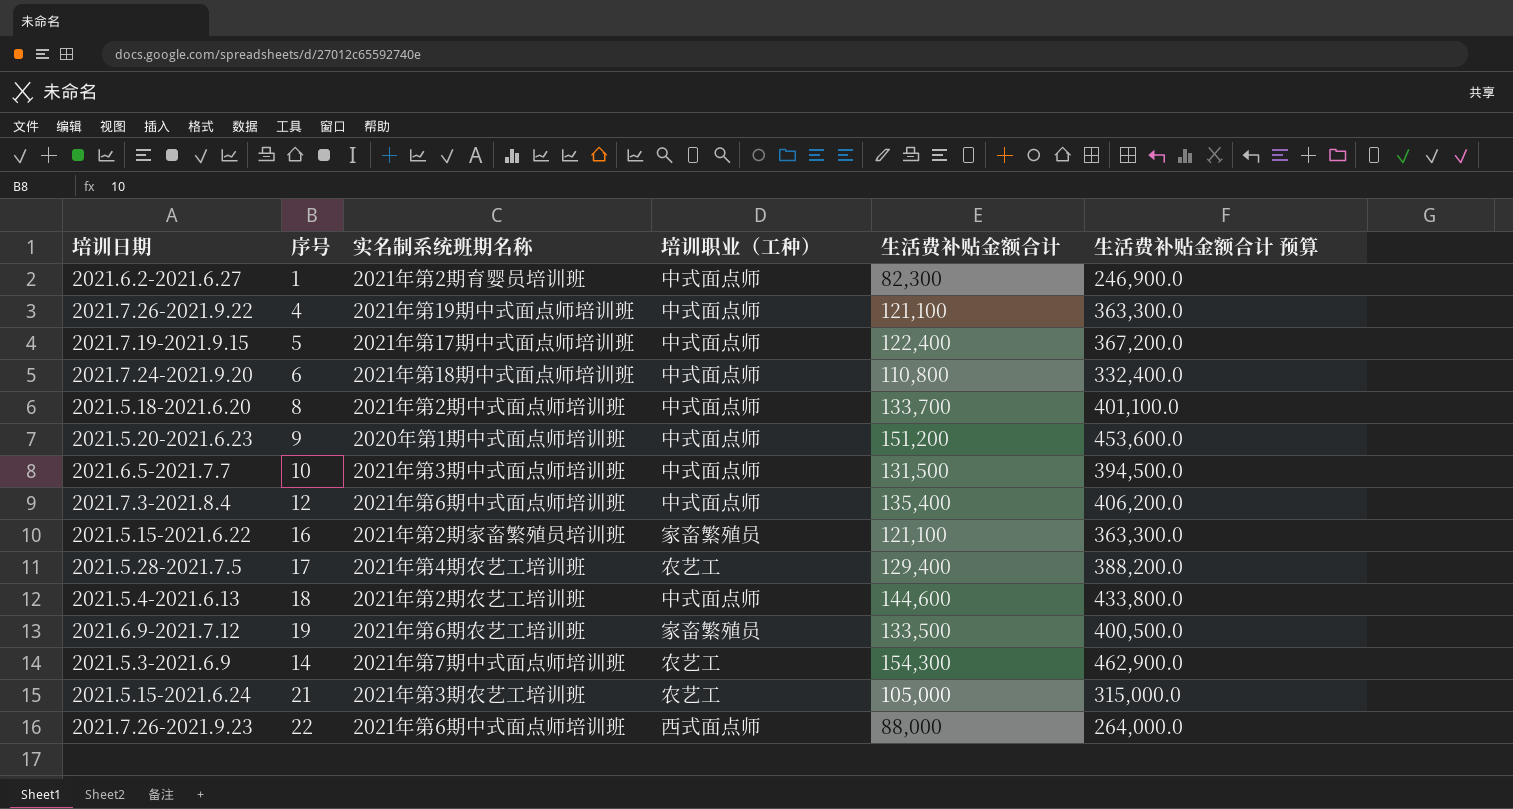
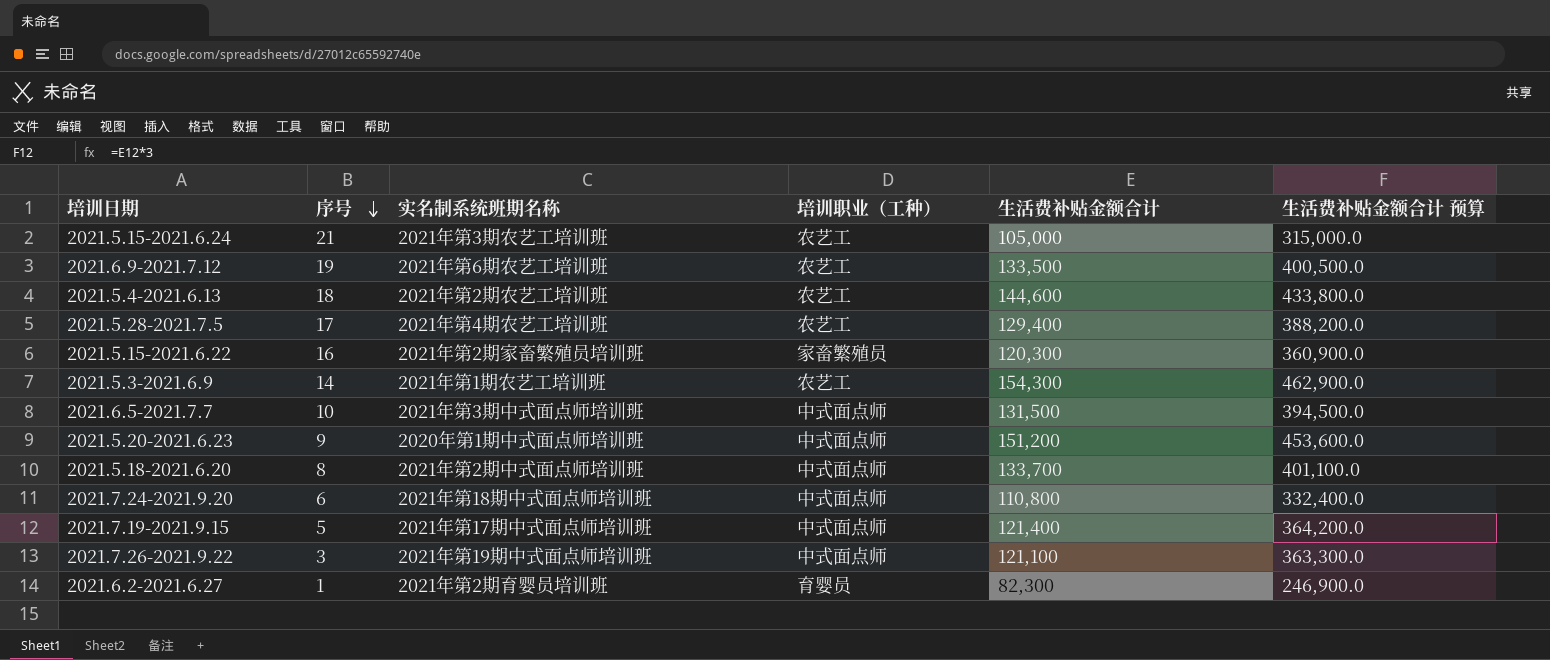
row order: none -> 序号 descending
row 2021.7.3-2021.8.4: 12 | 2021年第6期中式面点师培训班 | 中式面点师 | 135,400 | 406,200.0 -> none
row 2021.7.26-2021.9.23: 22 | 2021年第6期中式面点师培训班 | 西式面点师 | 88,000 | 264,000.0 -> none
2021.6.9-2021.7.12 | 培训职业（工种）: 家畜繁殖员 -> 农艺工
2021.5.4-2021.6.13 | 培训职业（工种）: 中式面点师 -> 农艺工
2021.5.15-2021.6.22 | 生活费补贴金额合计: 121,100 -> 120,300
2021.5.15-2021.6.22 | 生活费补贴金额合计 预算: 363,300.0 -> 360,900.0
2021.5.3-2021.6.9 | 实名制系统班期名称: 2021年第7期中式面点师培训班 -> 2021年第1期农艺工培训班
2021.7.19-2021.9.15 | 生活费补贴金额合计: 122,400 -> 121,400
2021.7.19-2021.9.15 | 生活费补贴金额合计 预算: 367,200.0 -> 364,200.0
2021.7.26-2021.9.22 | 序号: 4 -> 3
2021.6.2-2021.6.27 | 培训职业（工种）: 中式面点师 -> 育婴员

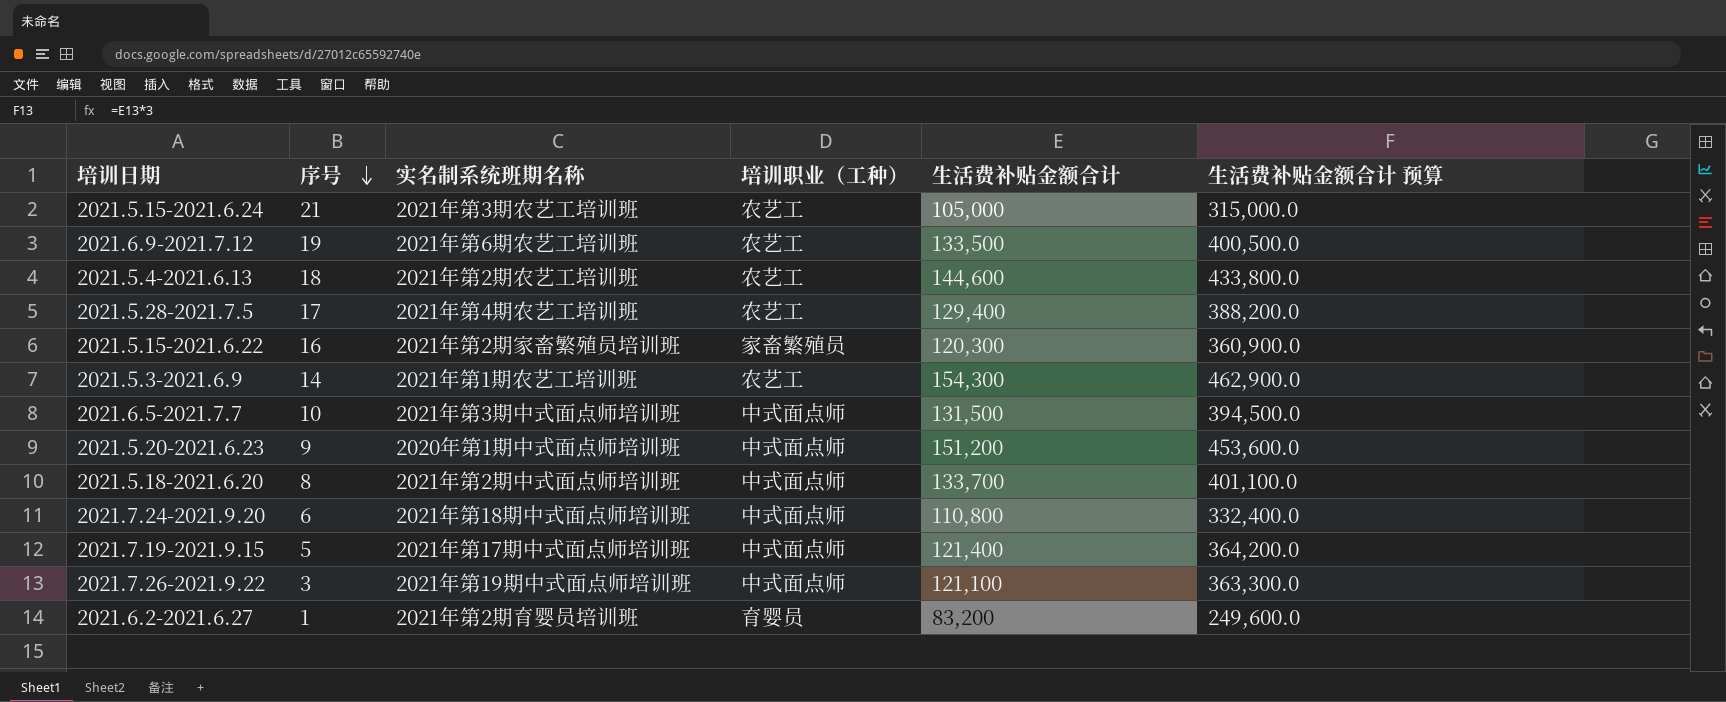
2021.6.2-2021.6.27 | 生活费补贴金额合计: 82,300 -> 83,200
2021.6.2-2021.6.27 | 生活费补贴金额合计 预算: 246,900.0 -> 249,600.0

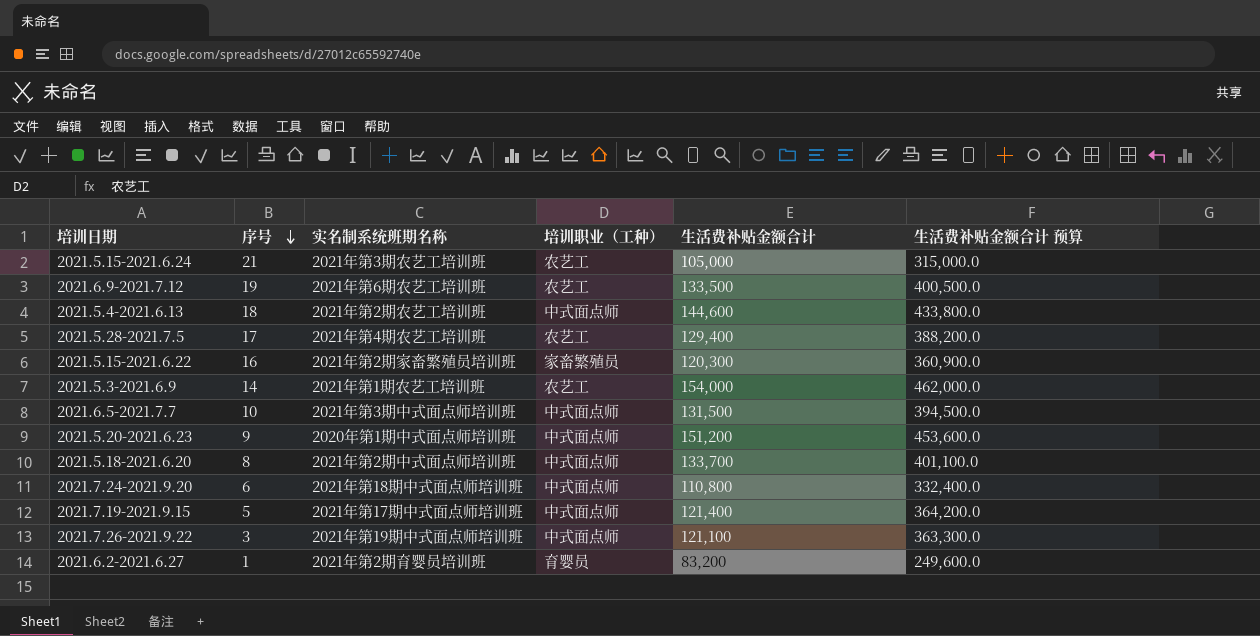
2021.5.4-2021.6.13 | 培训职业（工种）: 农艺工 -> 中式面点师
2021.5.3-2021.6.9 | 生活费补贴金额合计: 154,300 -> 154,000
2021.5.3-2021.6.9 | 生活费补贴金额合计 预算: 462,900.0 -> 462,000.0

